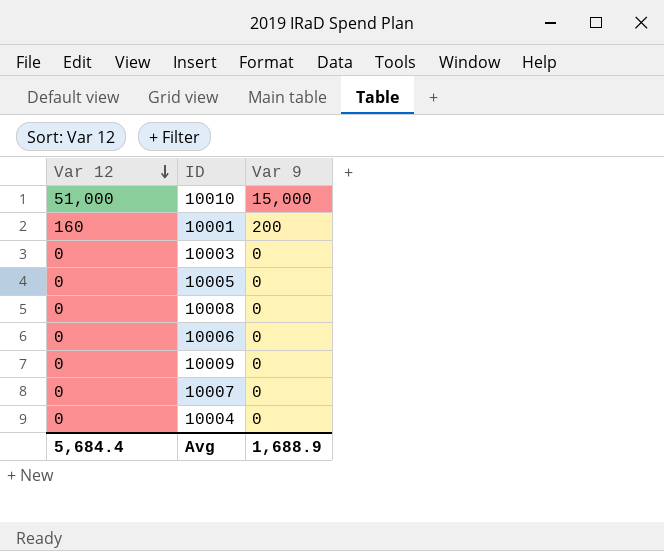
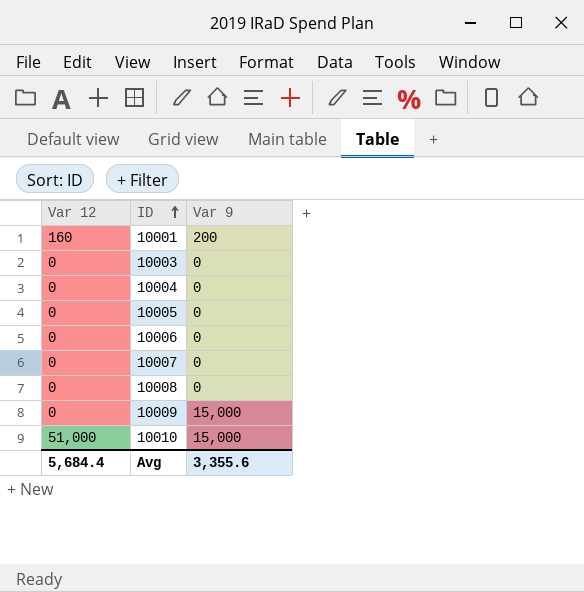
row order: Var 12 descending -> ID ascending
10009 | Var 9: 0 -> 15,000
Avg | Var 9: 1,688.9 -> 3,355.6

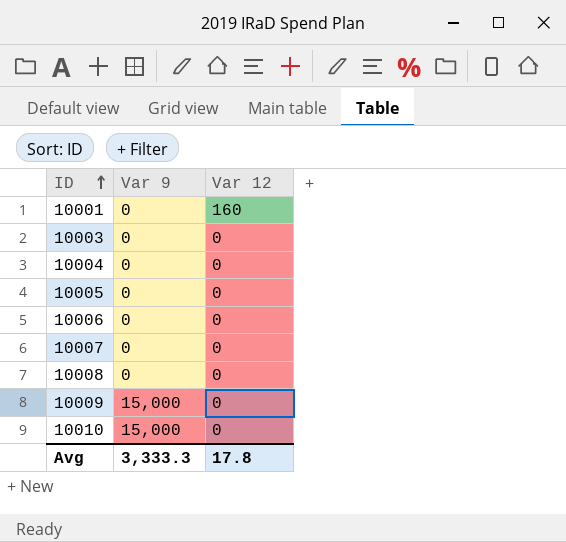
column Var 12 | position: 1 -> 3
10001 | Var 9: 200 -> 0
10010 | Var 12: 51,000 -> 0
Avg | Var 9: 3,355.6 -> 3,333.3
Avg | Var 12: 5,684.4 -> 17.8

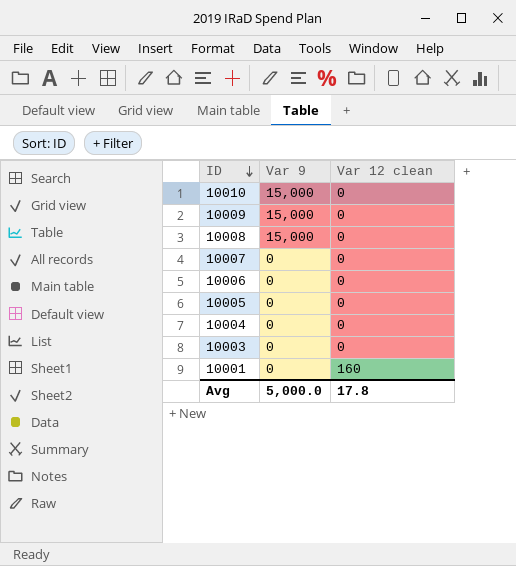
row order: ID ascending -> ID descending
column name: Var 12 -> Var 12 clean
10008 | Var 9: 0 -> 15,000
Avg | Var 9: 3,333.3 -> 5,000.0

